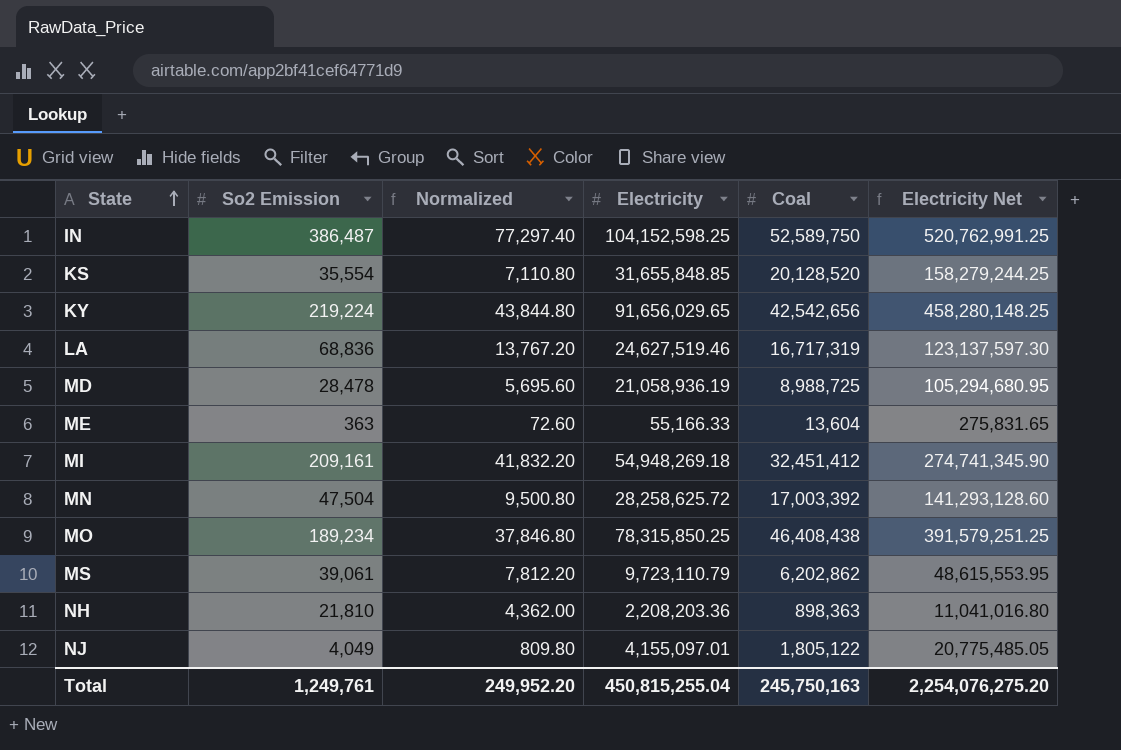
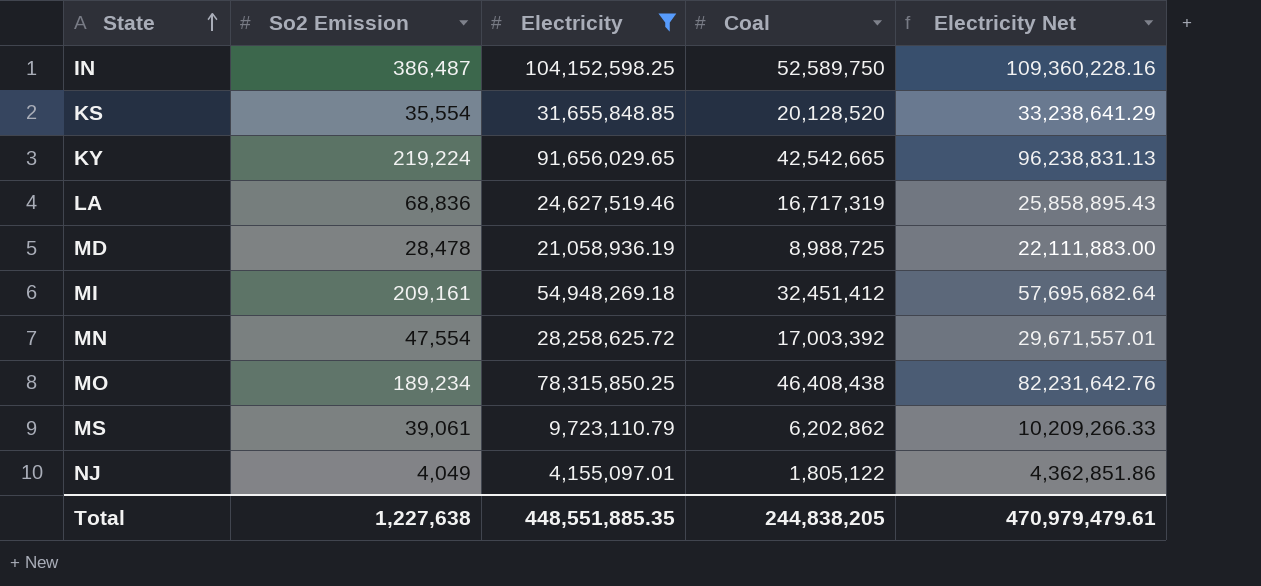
filter: none -> Electricity >= 4,155,097.01
column Normalized | formula: [So2 Emission] * 0.2 -> none
column Electricity Net | formula: [Electricity] * 5 -> [Electricity] * 1.05
KY | Coal: 42,542,656 -> 42,542,665
MN | So2 Emission: 47,504 -> 47,554
Total | So2 Emission: 1,249,761 -> 1,227,638
Total | Electricity: 450,815,255.04 -> 448,551,885.35
Total | Coal: 245,750,163 -> 244,838,205
Total | Electricity Net: 2,254,076,275.20 -> 470,979,479.61

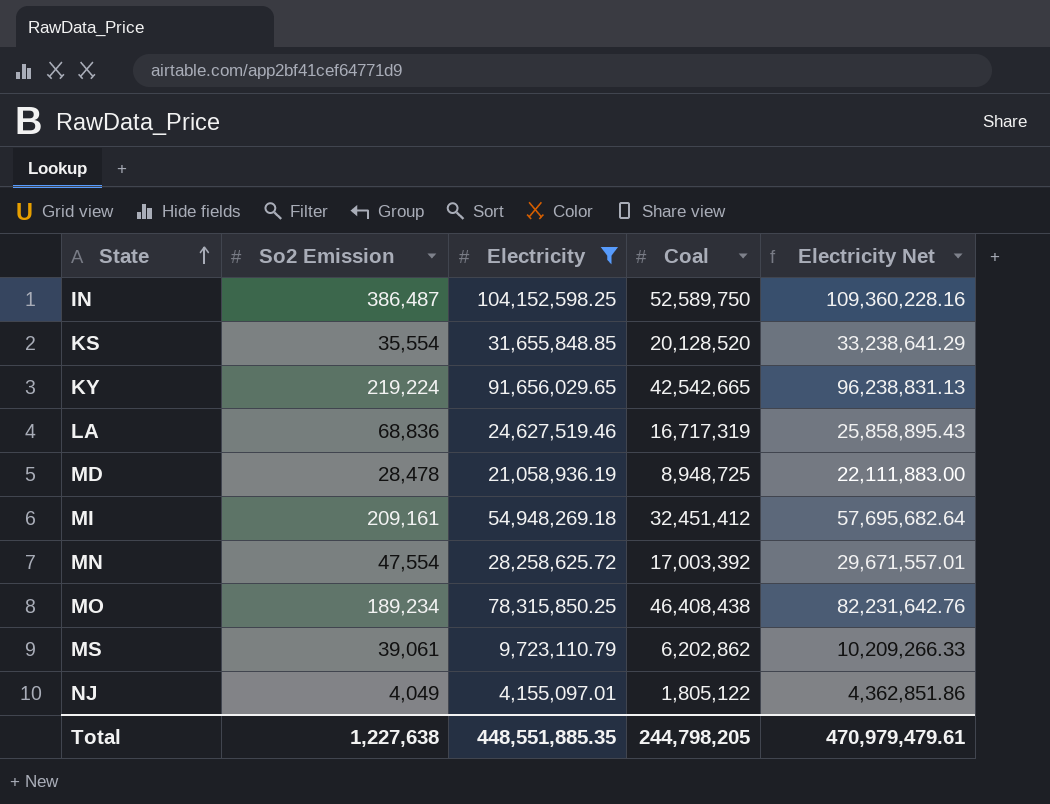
MD | Coal: 8,988,725 -> 8,948,725
Total | Coal: 244,838,205 -> 244,798,205

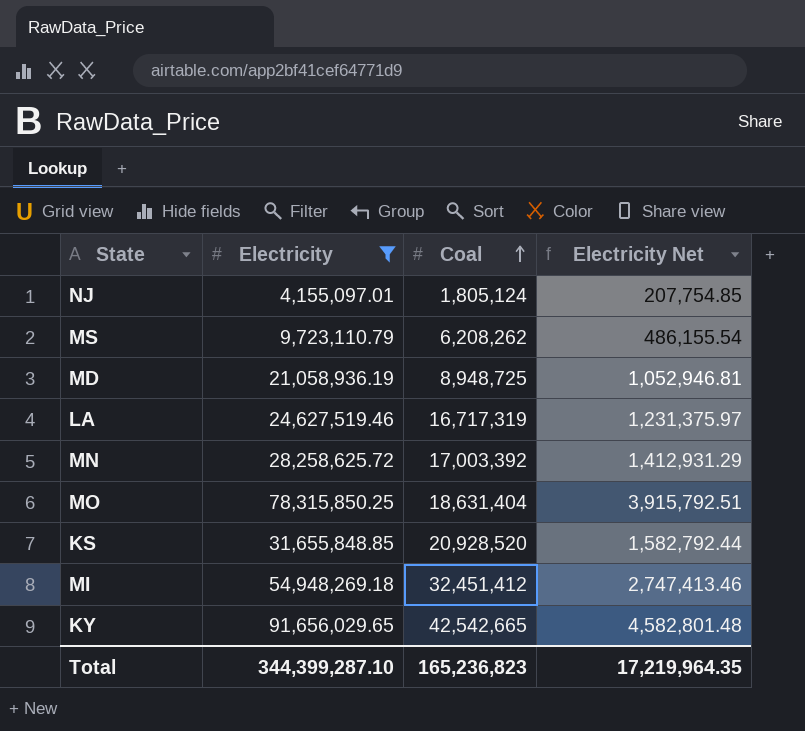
row order: State ascending -> Coal ascending
column So2 Emission | position: 2 -> none
column Electricity Net | formula: [Electricity] * 1.05 -> [Electricity] * 0.05
row IN: 386,487 | 104,152,598.25 | 52,589,750 | 109,360,228.16 -> none
NJ | Coal: 1,805,122 -> 1,805,124
MS | Coal: 6,202,862 -> 6,208,262
MO | Coal: 46,408,438 -> 18,631,404
KS | Coal: 20,128,520 -> 20,928,520
Total | Electricity: 448,551,885.35 -> 344,399,287.10
Total | Coal: 244,798,205 -> 165,236,823
Total | Electricity Net: 470,979,479.61 -> 17,219,964.35

